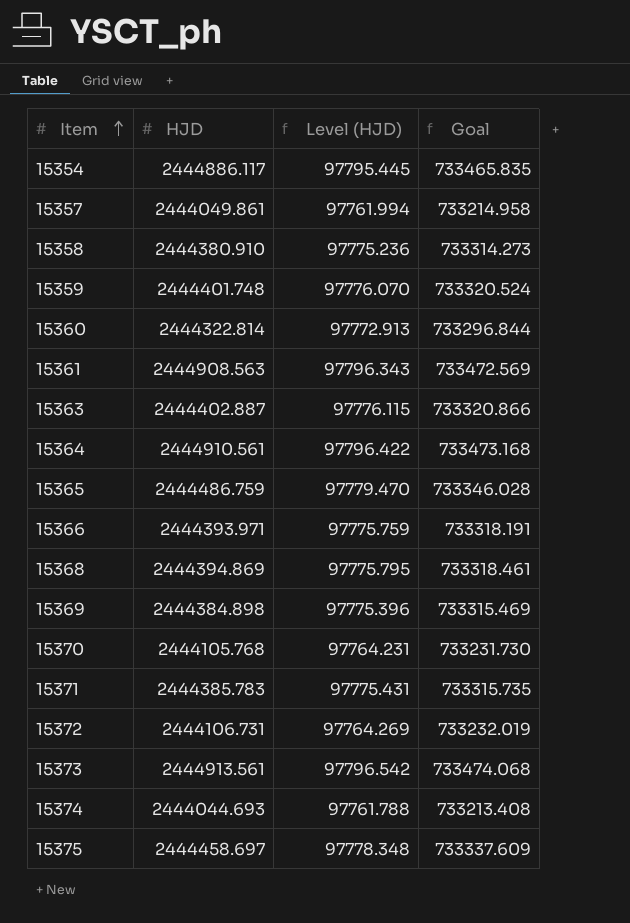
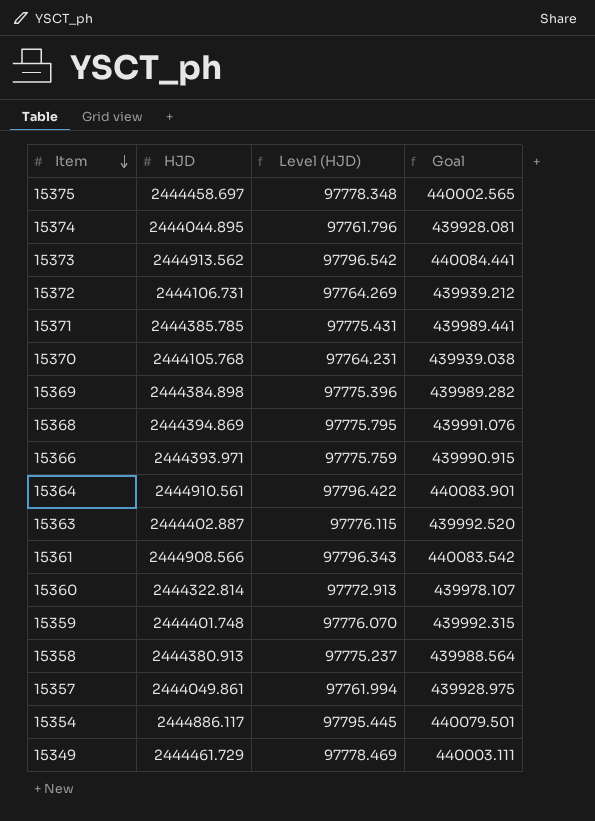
row order: Item ascending -> Item descending
column Goal | formula: [HJD] * 0.3 -> [HJD] * 0.18
row 15365: 2444486.759 | 97779.470 | 733346.028 -> none
15374 | HJD: 2444044.693 -> 2444044.895
15374 | Level (HJD): 97761.788 -> 97761.796
15373 | HJD: 2444913.561 -> 2444913.562
15371 | HJD: 2444385.783 -> 2444385.785
15361 | HJD: 2444908.563 -> 2444908.566
15358 | HJD: 2444380.910 -> 2444380.913
15358 | Level (HJD): 97775.236 -> 97775.237
row 15349: none -> 2444461.729 | 97778.469 | 440003.111

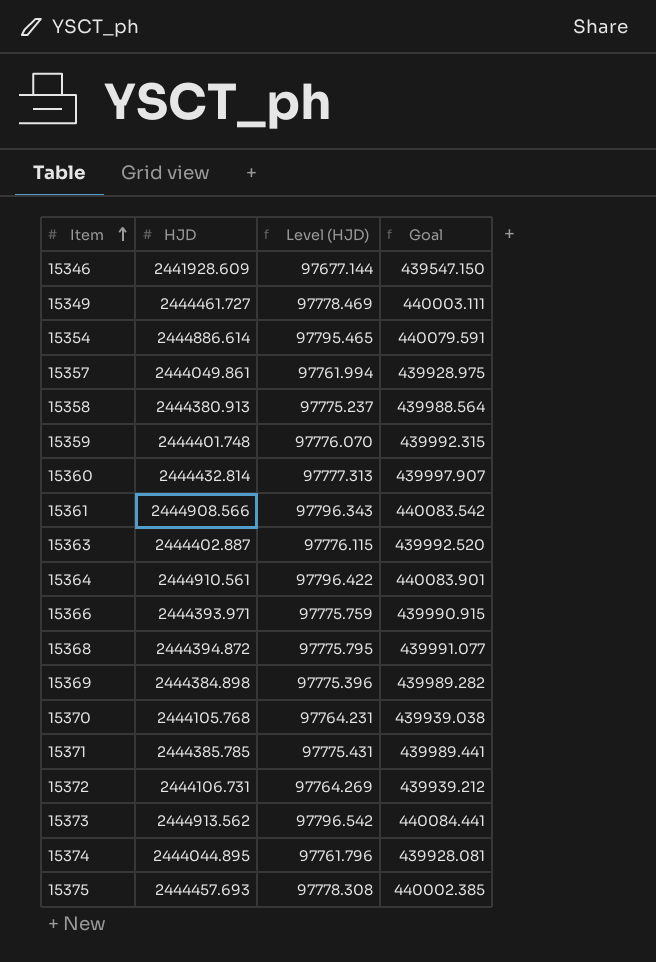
row order: Item descending -> Item ascending
row 15346: none -> 2441928.609 | 97677.144 | 439547.150
15349 | HJD: 2444461.729 -> 2444461.727
15354 | HJD: 2444886.117 -> 2444886.614
15354 | Level (HJD): 97795.445 -> 97795.465
15354 | Goal: 440079.501 -> 440079.591
15360 | HJD: 2444322.814 -> 2444432.814
15360 | Level (HJD): 97772.913 -> 97777.313
15360 | Goal: 439978.107 -> 439997.907
15368 | HJD: 2444394.869 -> 2444394.872
15368 | Goal: 439991.076 -> 439991.077
15375 | HJD: 2444458.697 -> 2444457.693
15375 | Level (HJD): 97778.348 -> 97778.308
15375 | Goal: 440002.565 -> 440002.385

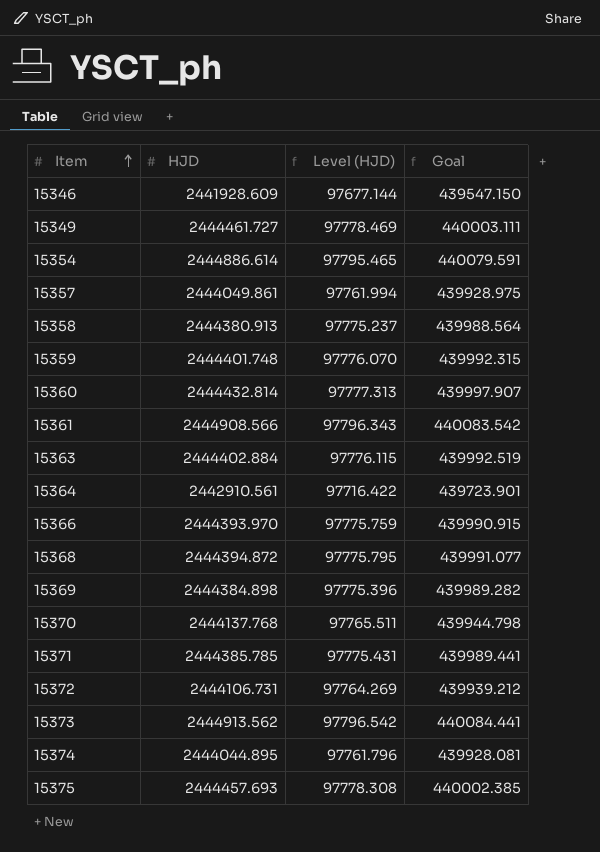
15363 | HJD: 2444402.887 -> 2444402.884
15363 | Goal: 439992.520 -> 439992.519
15364 | HJD: 2444910.561 -> 2442910.561
15364 | Level (HJD): 97796.422 -> 97716.422
15364 | Goal: 440083.901 -> 439723.901
15366 | HJD: 2444393.971 -> 2444393.970
15370 | HJD: 2444105.768 -> 2444137.768
15370 | Level (HJD): 97764.231 -> 97765.511
15370 | Goal: 439939.038 -> 439944.798

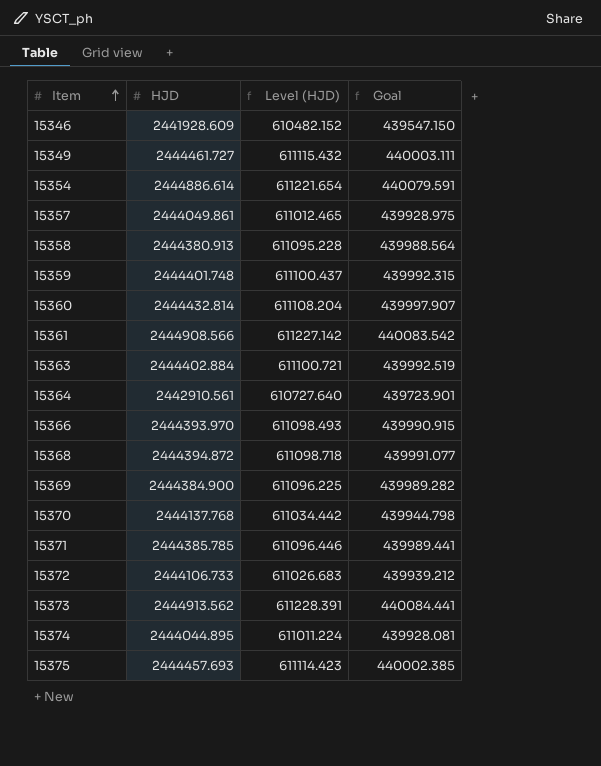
column Level (HJD) | formula: [HJD] * 0.04 -> [HJD] * 0.25
15369 | HJD: 2444384.898 -> 2444384.900
15372 | HJD: 2444106.731 -> 2444106.733

